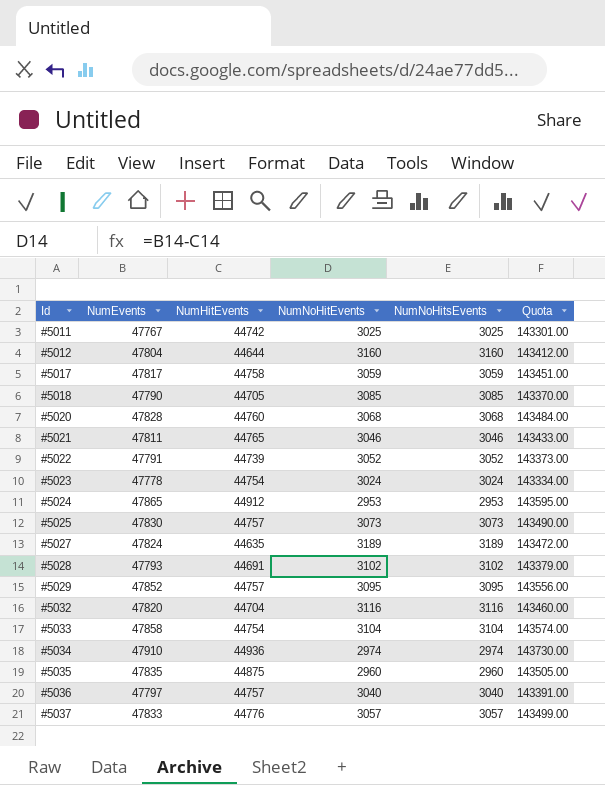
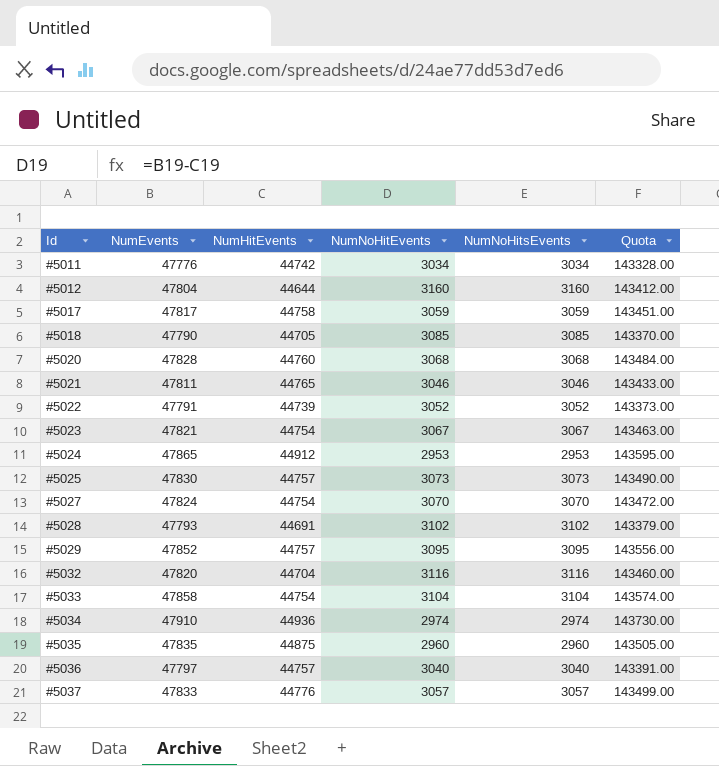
#5011 | NumEvents: 47767 -> 47776
#5011 | NumNoHitEvents: 3025 -> 3034
#5011 | NumNoHitsEvents: 3025 -> 3034
#5011 | Quota: 143301.00 -> 143328.00
#5023 | NumEvents: 47778 -> 47821
#5023 | NumNoHitEvents: 3024 -> 3067
#5023 | NumNoHitsEvents: 3024 -> 3067
#5023 | Quota: 143334.00 -> 143463.00
#5027 | NumHitEvents: 44635 -> 44754
#5027 | NumNoHitEvents: 3189 -> 3070
#5027 | NumNoHitsEvents: 3189 -> 3070

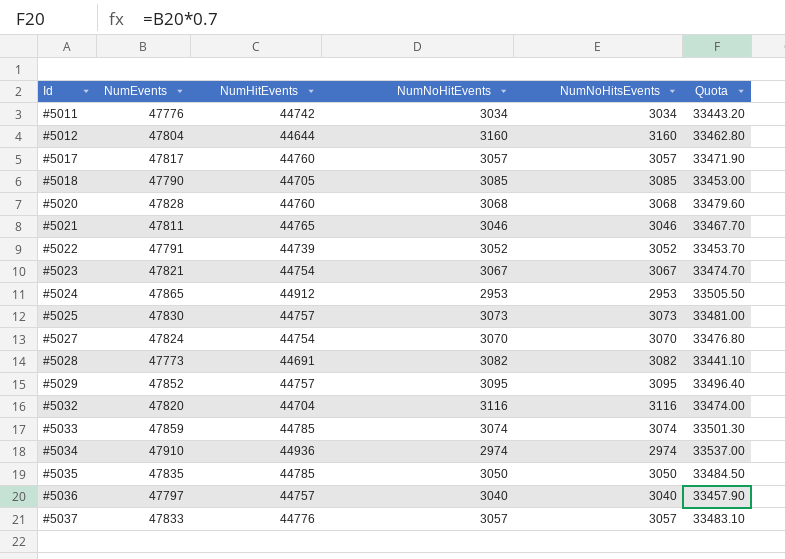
column Quota | formula: [NumEvents] * 3 -> [NumEvents] * 0.7
#5017 | NumHitEvents: 44758 -> 44760
#5017 | NumNoHitEvents: 3059 -> 3057
#5017 | NumNoHitsEvents: 3059 -> 3057
#5028 | NumEvents: 47793 -> 47773
#5028 | NumNoHitEvents: 3102 -> 3082
#5028 | NumNoHitsEvents: 3102 -> 3082
#5033 | NumEvents: 47858 -> 47859
#5033 | NumHitEvents: 44754 -> 44785
#5033 | NumNoHitEvents: 3104 -> 3074
#5033 | NumNoHitsEvents: 3104 -> 3074
#5035 | NumHitEvents: 44875 -> 44785
#5035 | NumNoHitEvents: 2960 -> 3050
#5035 | NumNoHitsEvents: 2960 -> 3050

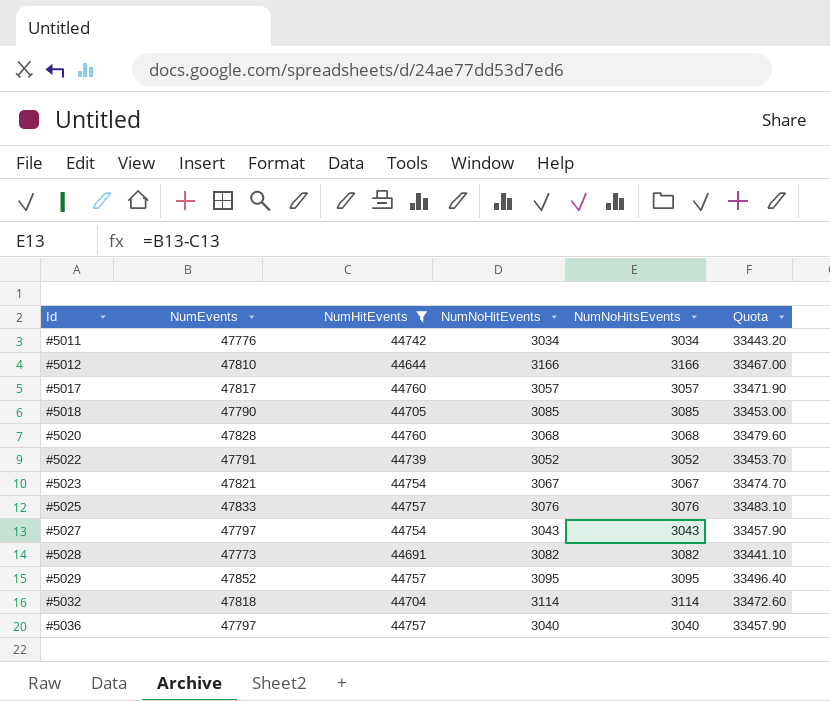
filter: none -> NumHitEvents <= 44760
#5012 | NumEvents: 47804 -> 47810
#5012 | NumNoHitEvents: 3160 -> 3166
#5012 | NumNoHitsEvents: 3160 -> 3166
#5012 | Quota: 33462.80 -> 33467.00
#5025 | NumEvents: 47830 -> 47833
#5025 | NumNoHitEvents: 3073 -> 3076
#5025 | NumNoHitsEvents: 3073 -> 3076
#5025 | Quota: 33481.00 -> 33483.10
#5027 | NumEvents: 47824 -> 47797
#5027 | NumNoHitEvents: 3070 -> 3043
#5027 | NumNoHitsEvents: 3070 -> 3043
#5027 | Quota: 33476.80 -> 33457.90
#5032 | NumEvents: 47820 -> 47818
#5032 | NumNoHitEvents: 3116 -> 3114
#5032 | NumNoHitsEvents: 3116 -> 3114
#5032 | Quota: 33474.00 -> 33472.60

